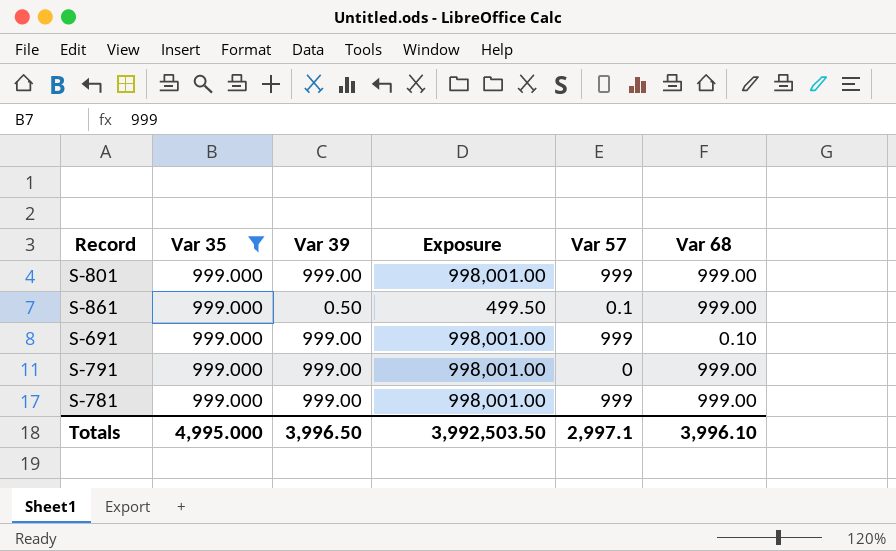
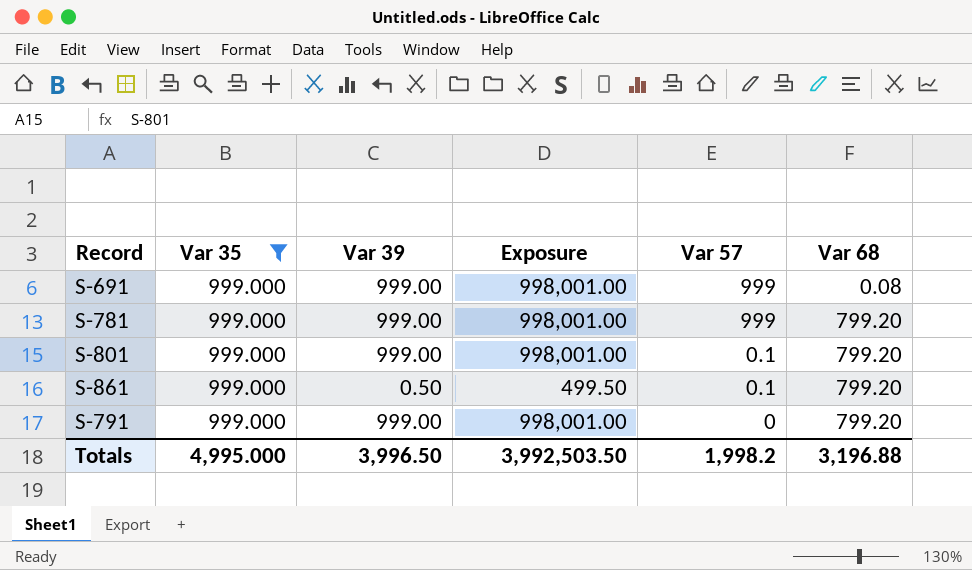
row order: none -> Var 57 descending
S-691 | Var 68: 0.10 -> 0.08
S-781 | Var 68: 999.00 -> 799.20
S-801 | Var 57: 999 -> 0.1
S-801 | Var 68: 999.00 -> 799.20
S-861 | Var 68: 999.00 -> 799.20
S-791 | Var 68: 999.00 -> 799.20
Totals | Var 57: 2,997.1 -> 1,998.2
Totals | Var 68: 3,996.10 -> 3,196.88

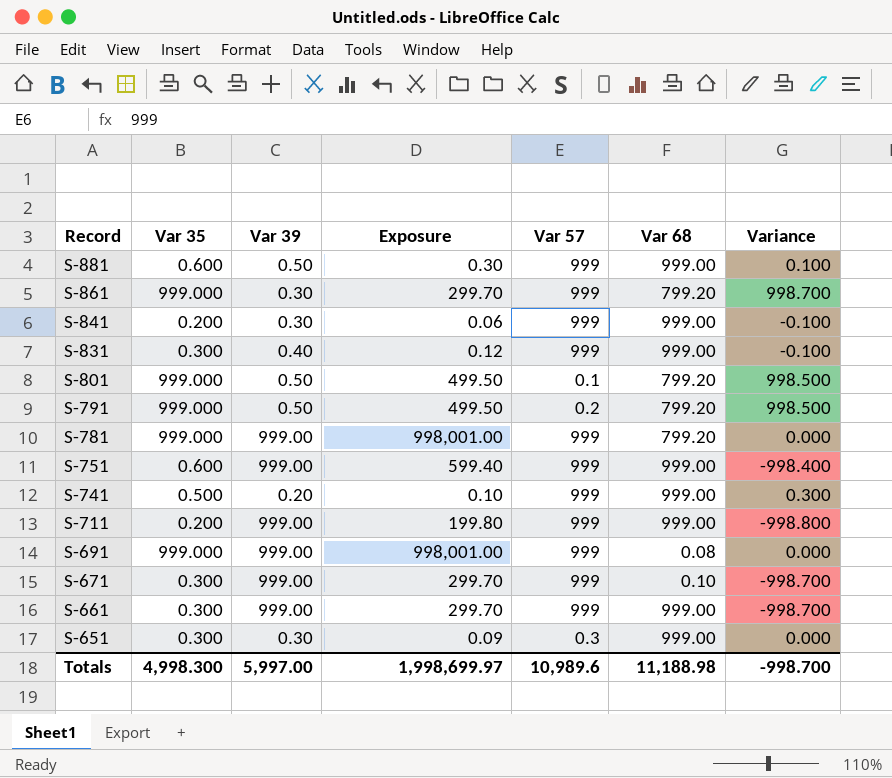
filter: Var 35 = 999.000 -> none
row order: Var 57 descending -> Record descending
column Variance | formula: none -> [Var 35] - [Var 39]
S-861 | Var 39: 0.50 -> 0.30
S-861 | Exposure: 499.50 -> 299.70
S-861 | Var 57: 0.1 -> 999
S-801 | Var 39: 999.00 -> 0.50
S-801 | Exposure: 998,001.00 -> 499.50
S-791 | Var 39: 999.00 -> 0.50
S-791 | Exposure: 998,001.00 -> 499.50
S-791 | Var 57: 0 -> 0.2
Totals | Var 35: 4,995.000 -> 4,998.300
Totals | Var 39: 3,996.50 -> 5,997.00
Totals | Exposure: 3,992,503.50 -> 1,998,699.97
Totals | Var 57: 1,998.2 -> 10,989.6
Totals | Var 68: 3,196.88 -> 11,188.98

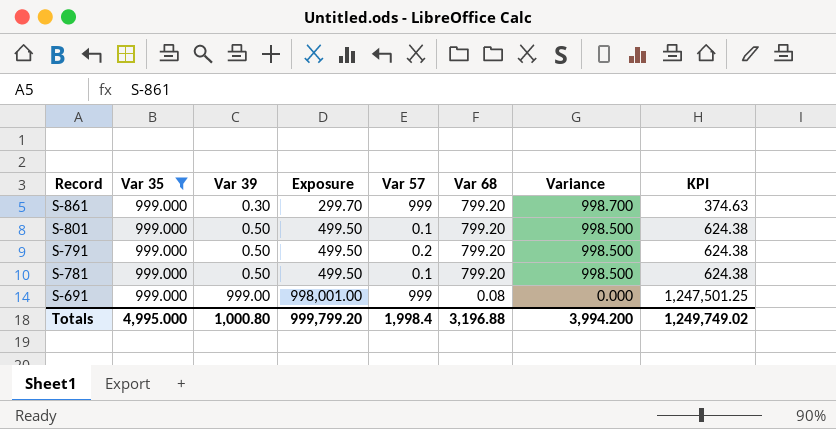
filter: none -> Var 35 = 999.000
column KPI | formula: none -> [Exposure] * 1.25
S-781 | Var 39: 999.00 -> 0.50
S-781 | Exposure: 998,001.00 -> 499.50
S-781 | Var 57: 999 -> 0.1
S-781 | Variance: 0.000 -> 998.500
Totals | Var 35: 4,998.300 -> 4,995.000
Totals | Var 39: 5,997.00 -> 1,000.80
Totals | Exposure: 1,998,699.97 -> 999,799.20
Totals | Var 57: 10,989.6 -> 1,998.4
Totals | Var 68: 11,188.98 -> 3,196.88
Totals | Variance: -998.700 -> 3,994.200

